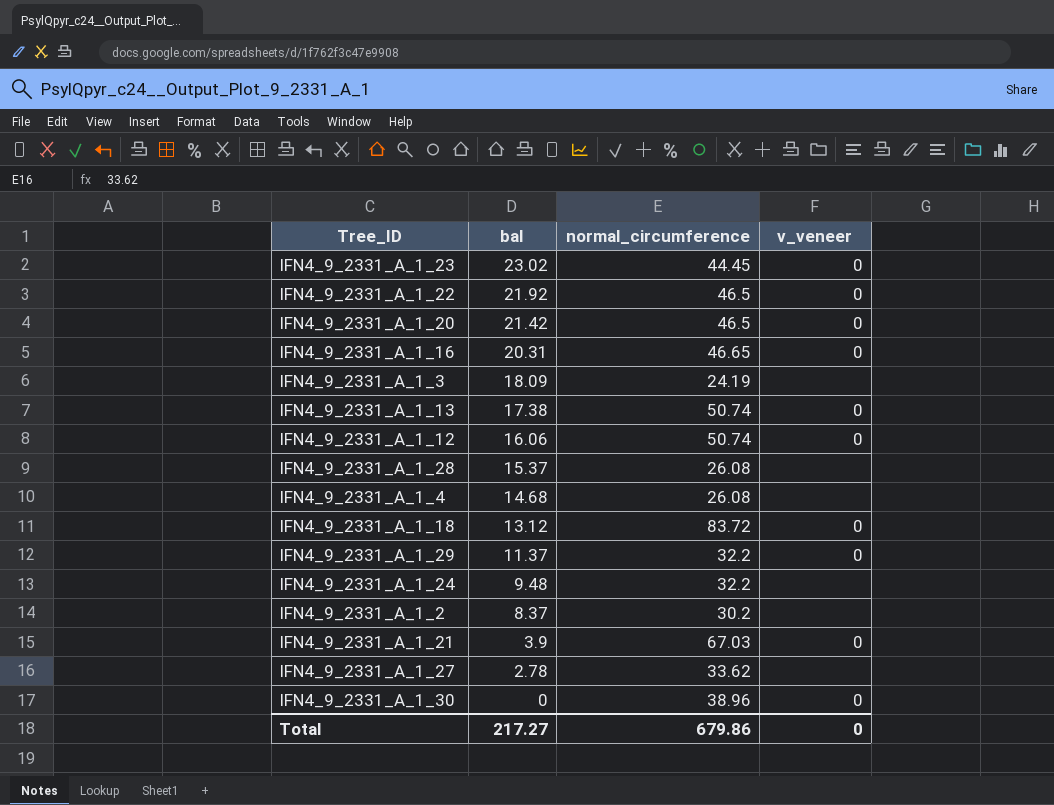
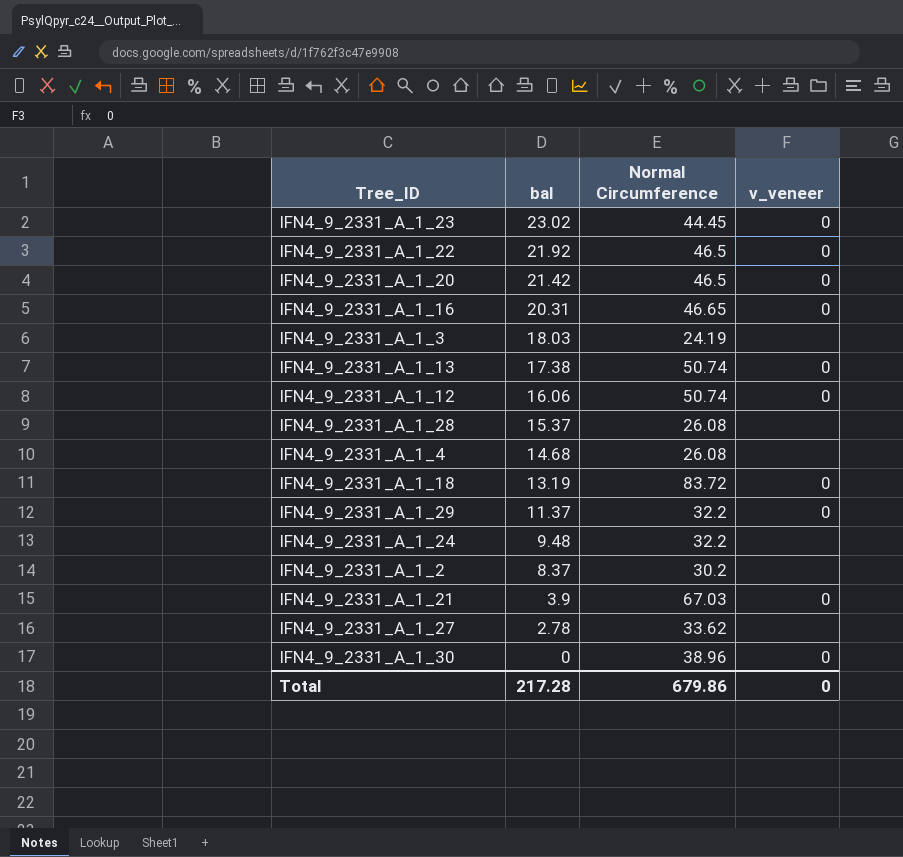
column name: normal_circumference -> Normal Circumference
IFN4_9_2331_A_1_3 | bal: 18.09 -> 18.03
IFN4_9_2331_A_1_18 | bal: 13.12 -> 13.19
Total | bal: 217.27 -> 217.28

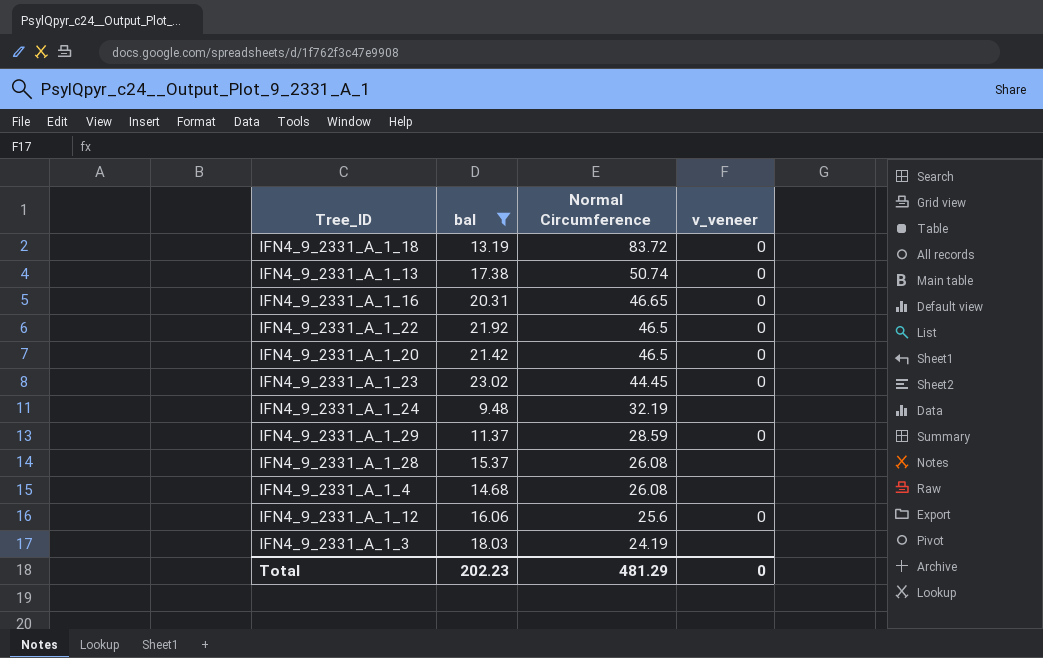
filter: none -> bal >= 9.48
row order: bal descending -> Normal Circumference descending
IFN4_9_2331_A_1_24 | Normal Circumference: 32.2 -> 32.19
IFN4_9_2331_A_1_29 | Normal Circumference: 32.2 -> 28.59
IFN4_9_2331_A_1_12 | Normal Circumference: 50.74 -> 25.6
Total | bal: 217.28 -> 202.23
Total | Normal Circumference: 679.86 -> 481.29

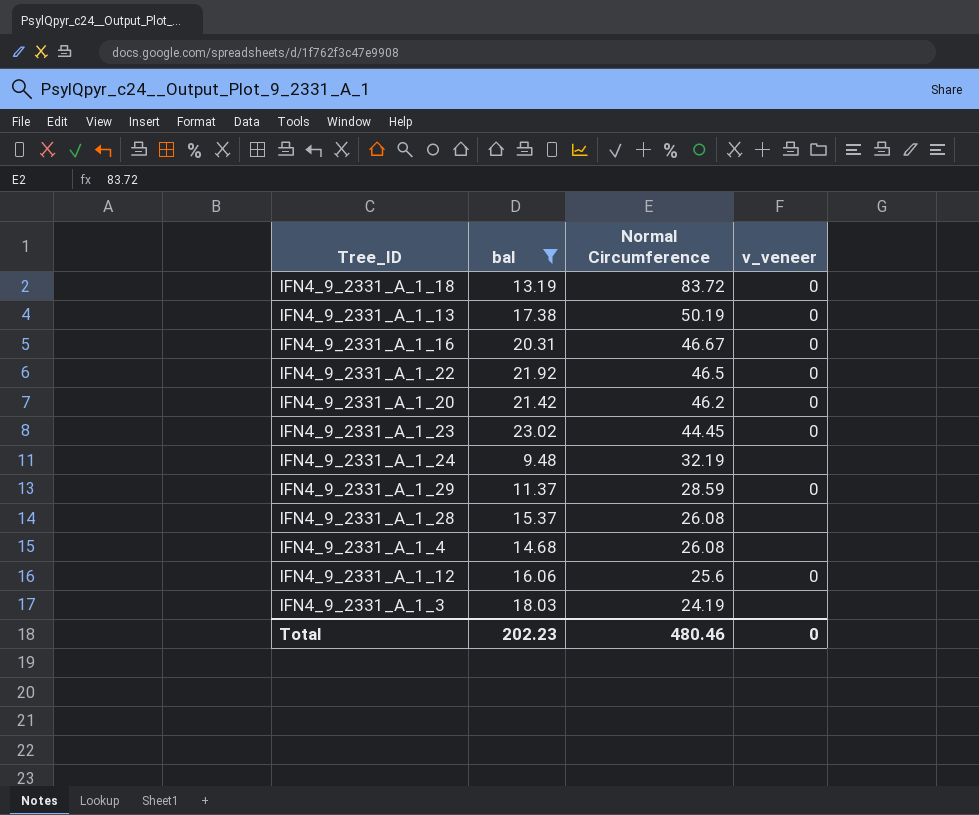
IFN4_9_2331_A_1_13 | Normal Circumference: 50.74 -> 50.19
IFN4_9_2331_A_1_16 | Normal Circumference: 46.65 -> 46.67
IFN4_9_2331_A_1_20 | Normal Circumference: 46.5 -> 46.2
Total | Normal Circumference: 481.29 -> 480.46

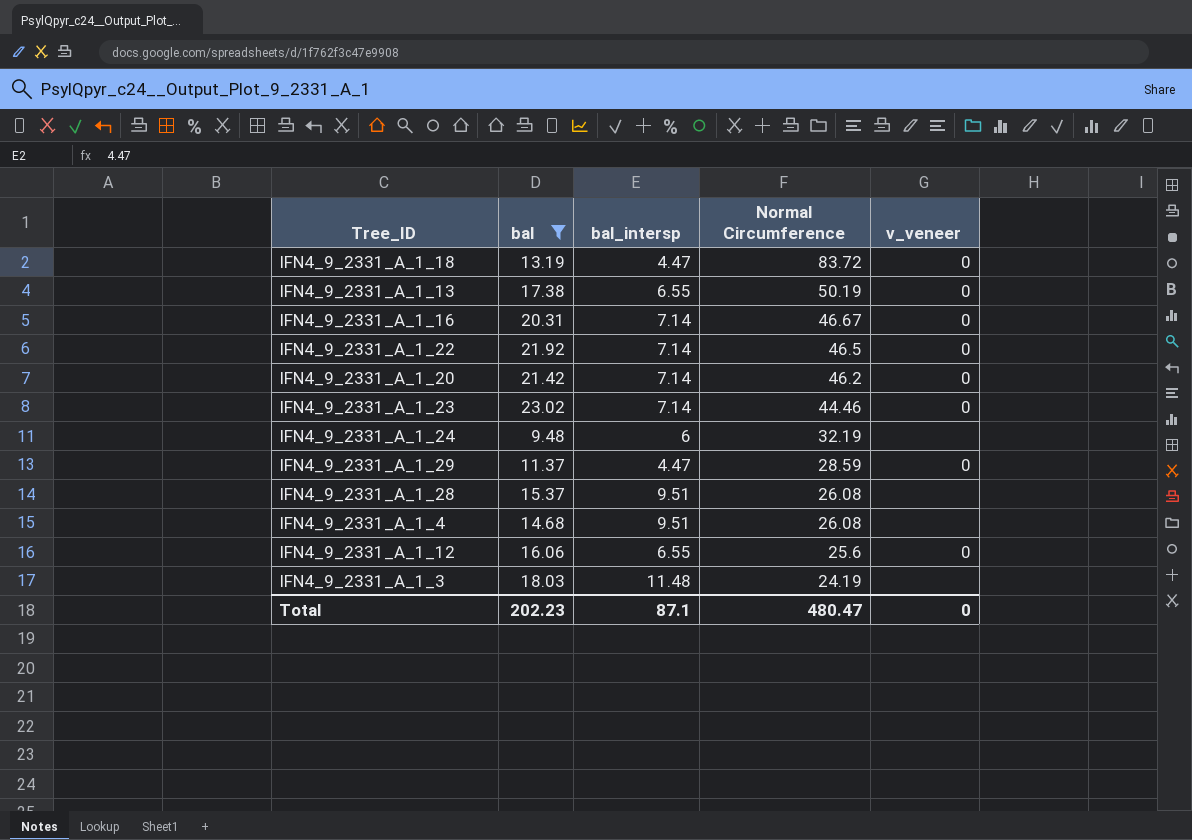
column bal_intersp | position: none -> 3
IFN4_9_2331_A_1_23 | Normal Circumference: 44.45 -> 44.46
Total | Normal Circumference: 480.46 -> 480.47

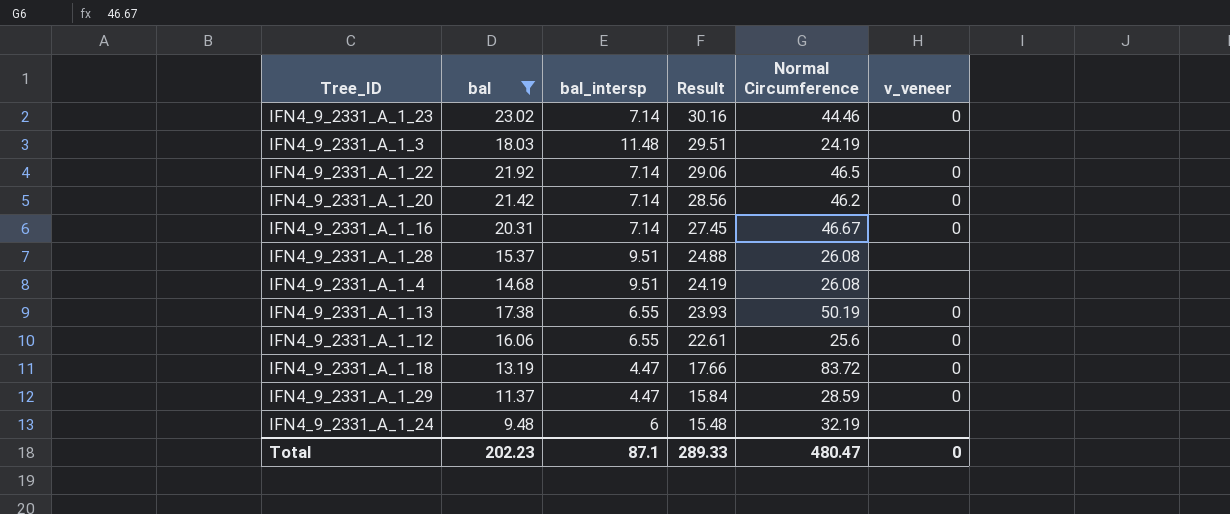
row order: Normal Circumference descending -> Result descending
column Result | formula: none -> [bal] + [bal_intersp]

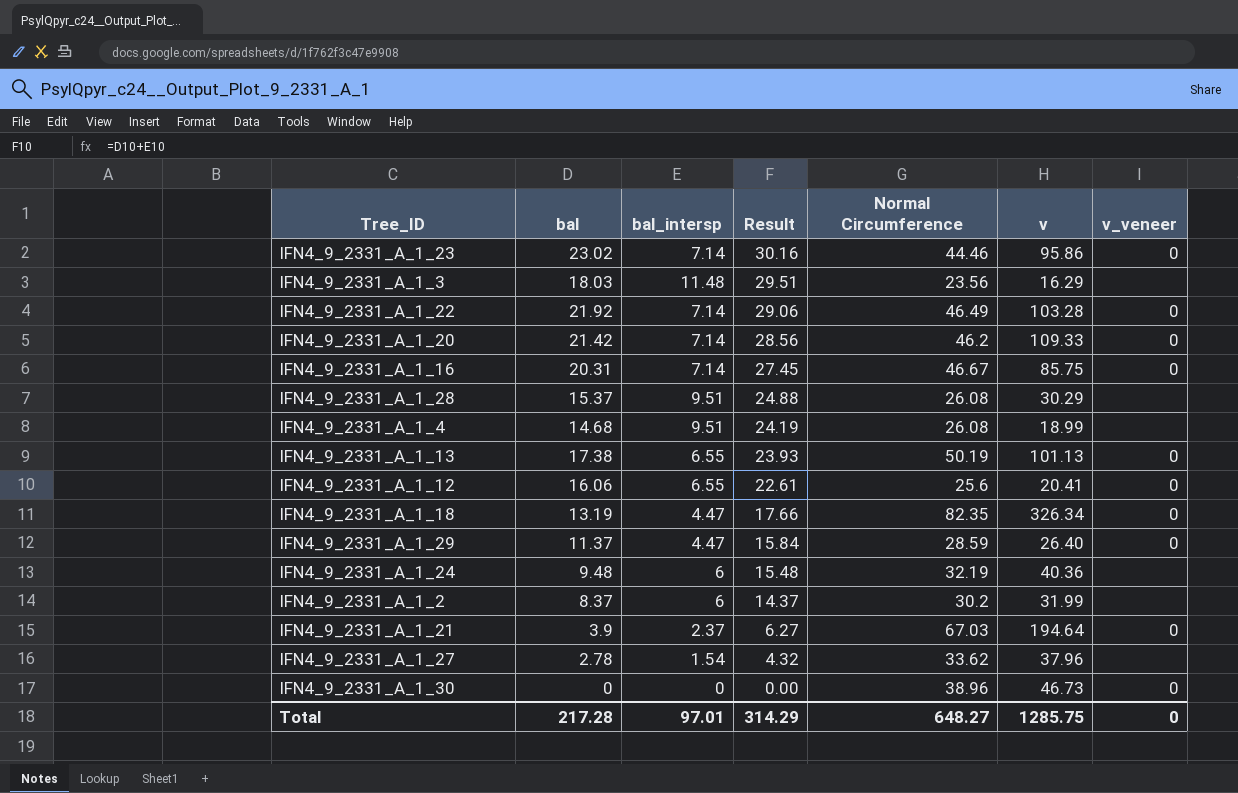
filter: bal >= 9.48 -> none
column v | position: none -> 6
IFN4_9_2331_A_1_3 | Normal Circumference: 24.19 -> 23.56
IFN4_9_2331_A_1_22 | Normal Circumference: 46.5 -> 46.49
IFN4_9_2331_A_1_18 | Normal Circumference: 83.72 -> 82.35
Total | bal: 202.23 -> 217.28
Total | bal_intersp: 87.1 -> 97.01
Total | Result: 289.33 -> 314.29
Total | Normal Circumference: 480.47 -> 648.27

